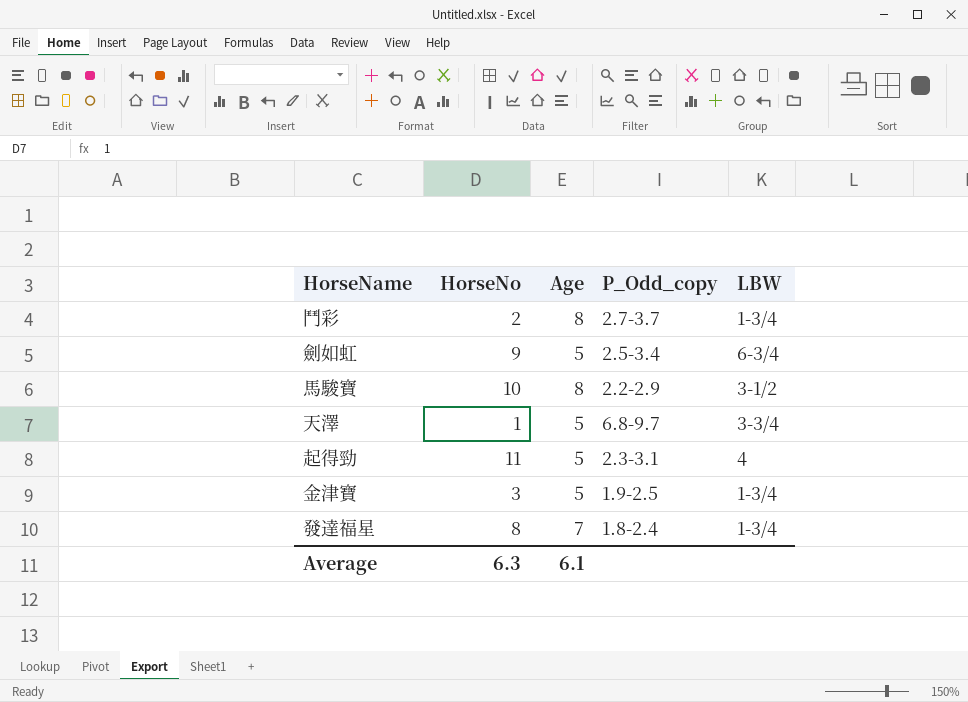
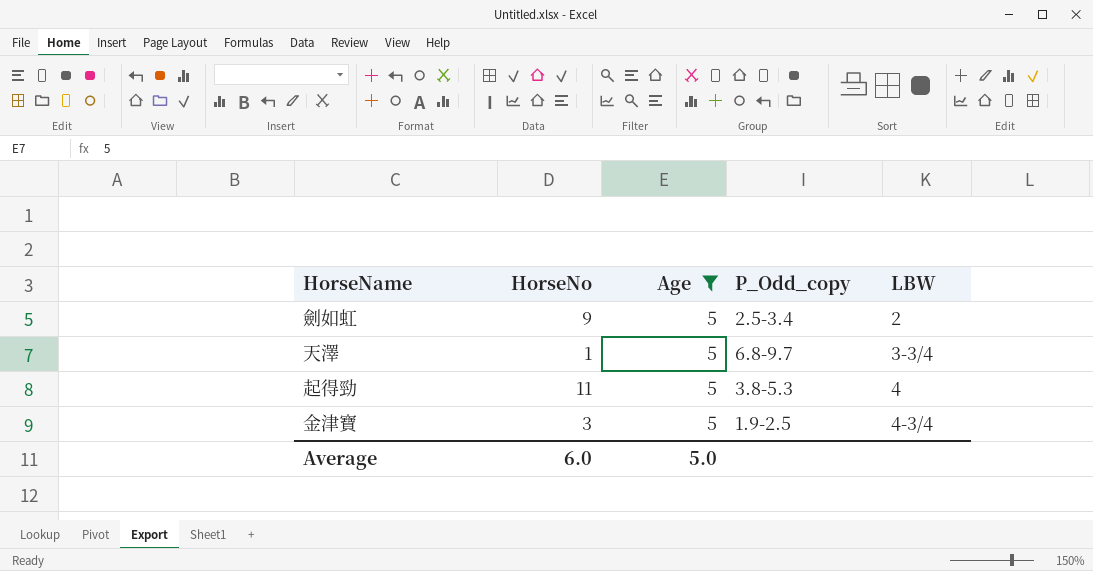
filter: none -> Age = 5
劍如虹 | LBW: 6-3/4 -> 2
起得勁 | P_Odd_copy: 2.3-3.1 -> 3.8-5.3
金津寶 | LBW: 1-3/4 -> 4-3/4
Average | HorseNo: 6.3 -> 6.0
Average | Age: 6.1 -> 5.0

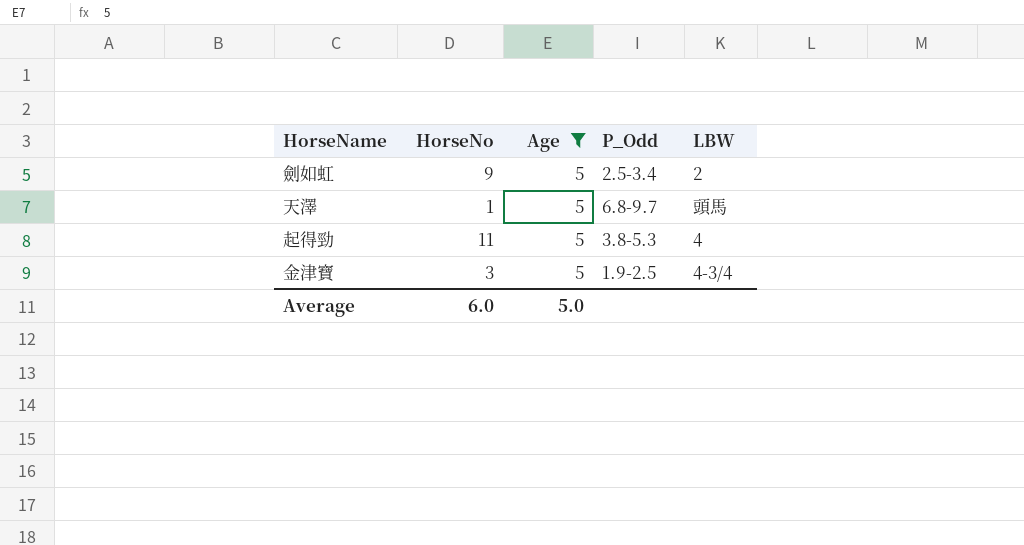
column name: P_Odd_copy -> P_Odd
天澤 | LBW: 3-3/4 -> 頭馬

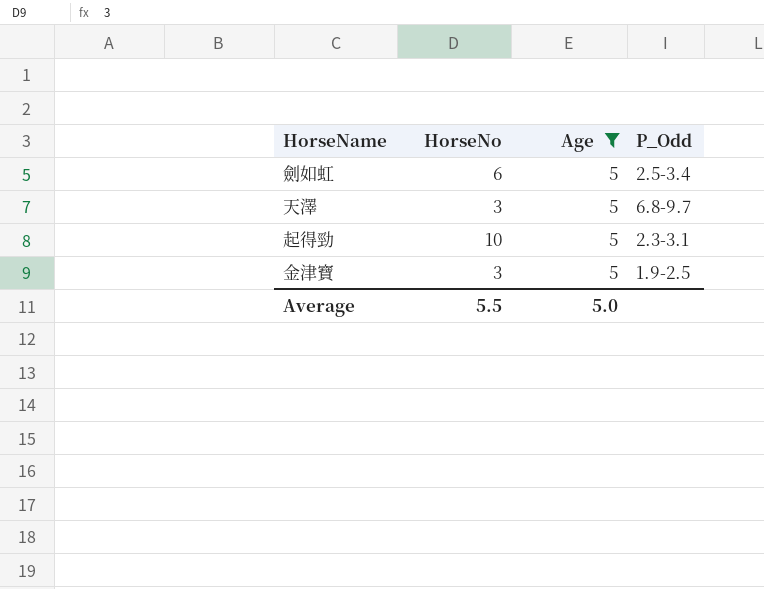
column LBW | position: 5 -> none
劍如虹 | HorseNo: 9 -> 6
天澤 | HorseNo: 1 -> 3
起得勁 | HorseNo: 11 -> 10
起得勁 | P_Odd: 3.8-5.3 -> 2.3-3.1
Average | HorseNo: 6.0 -> 5.5

